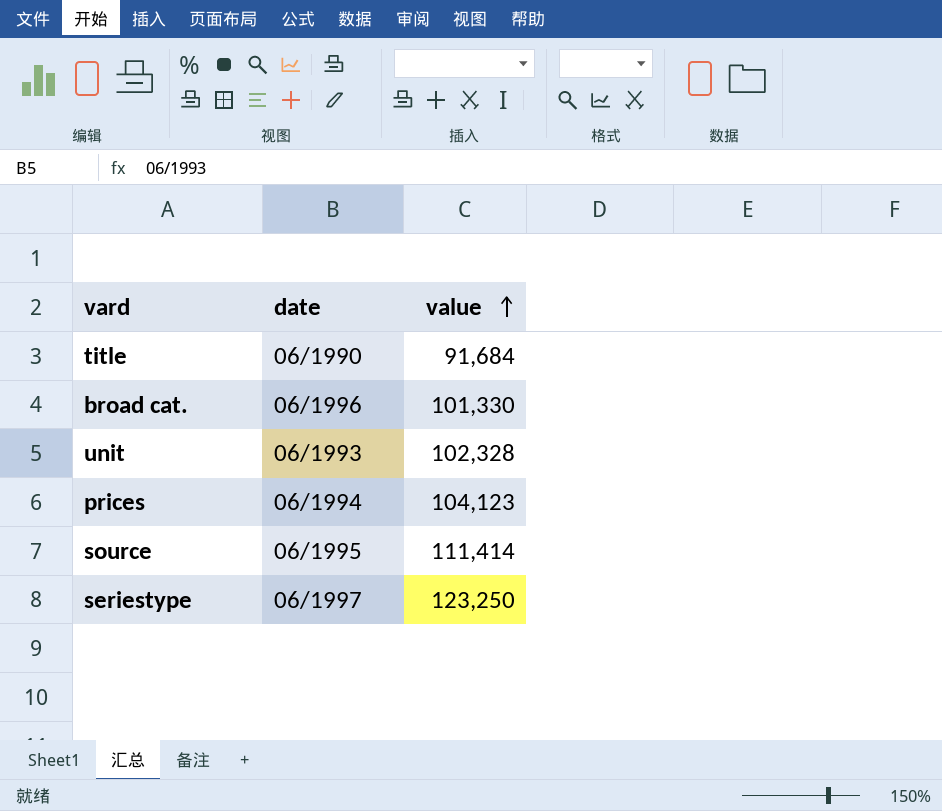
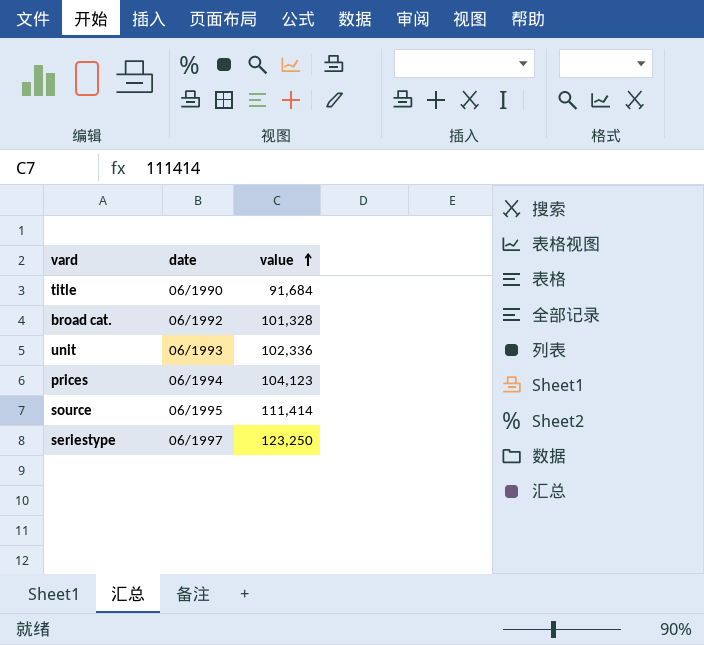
broad cat. | date: 06/1996 -> 06/1992
broad cat. | value: 101,330 -> 101,328
unit | value: 102,328 -> 102,336

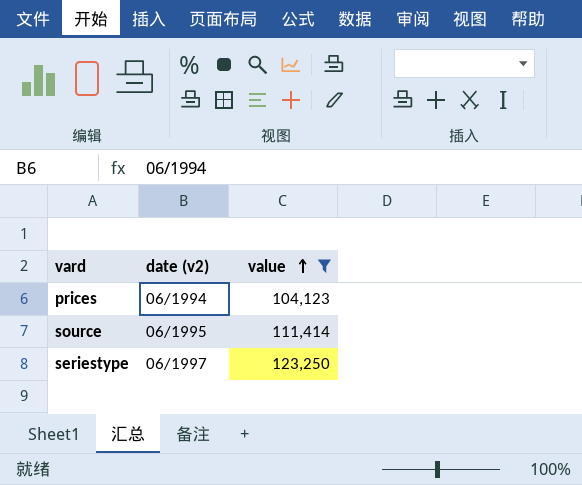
filter: none -> value >= 104,123
column name: date -> date (v2)

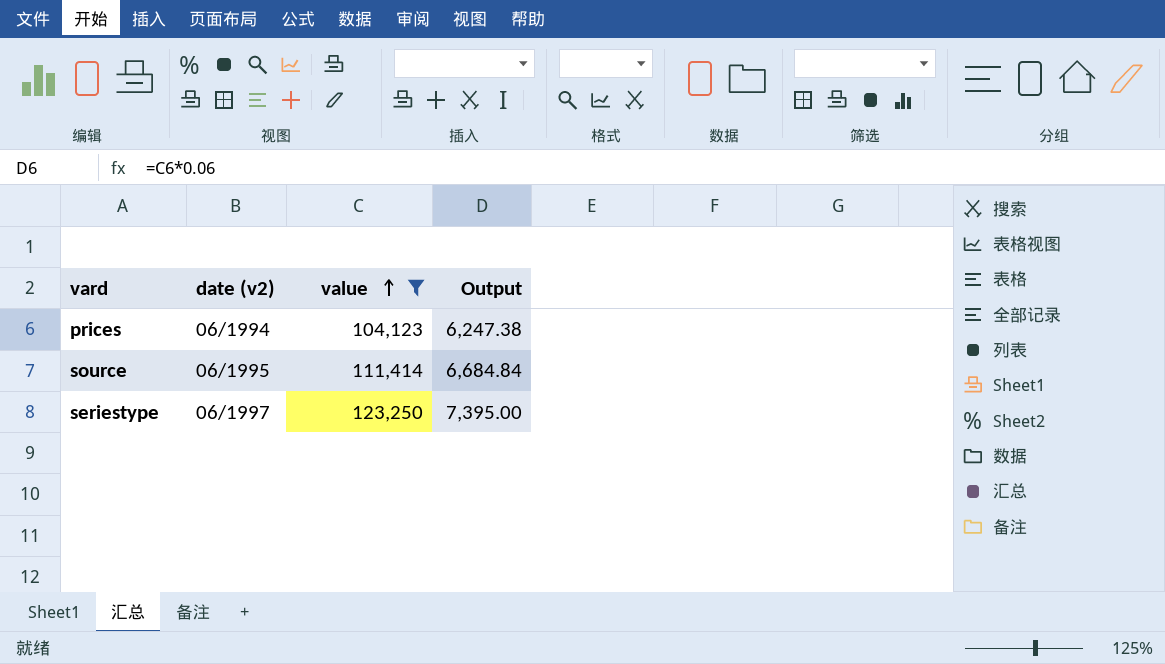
column Output | formula: none -> [value] * 0.06

